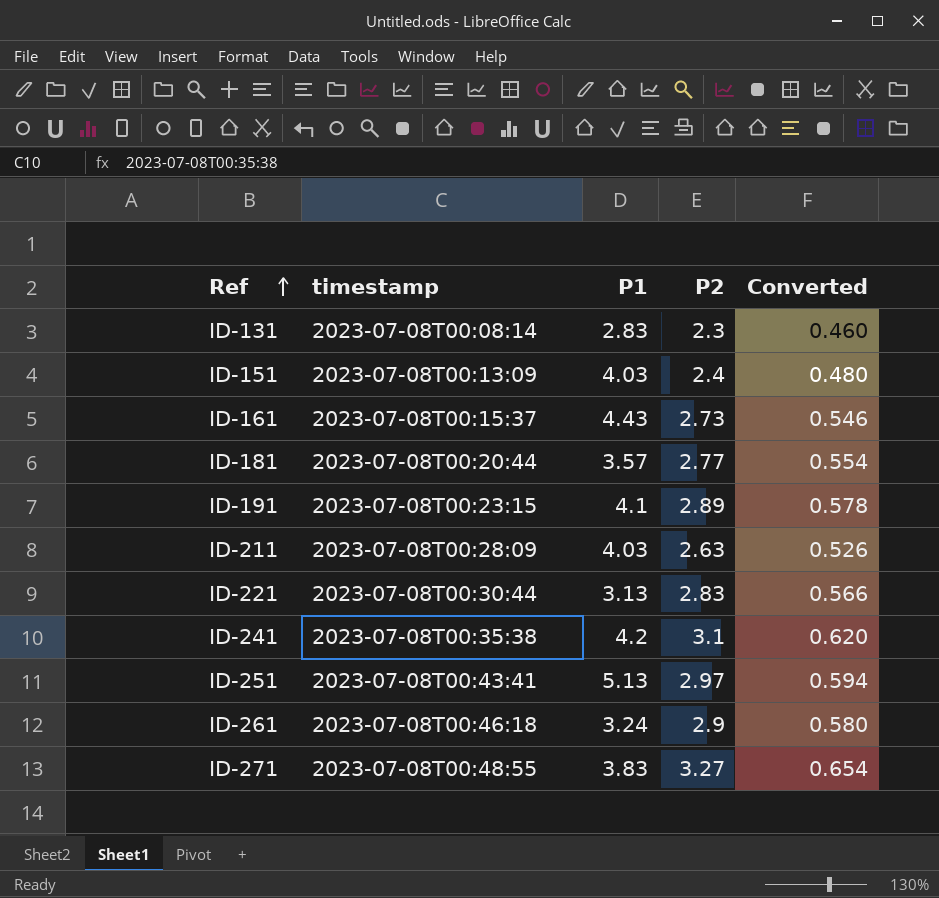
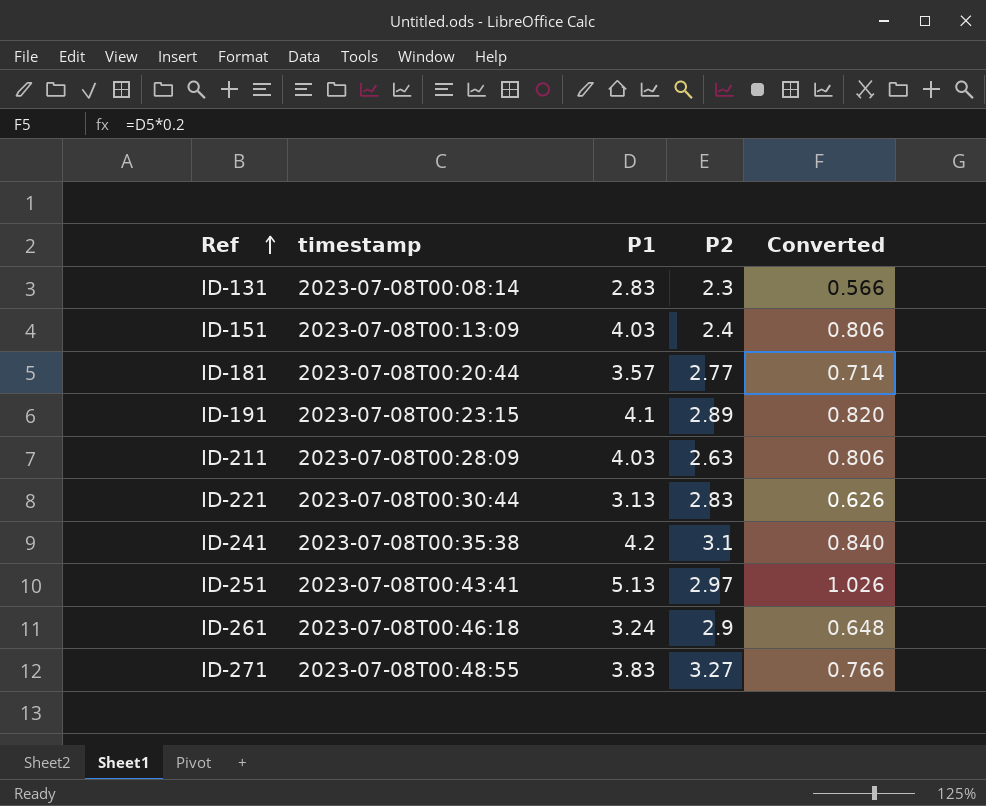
column Converted | formula: [P2] * 0.2 -> [P1] * 0.2
row ID-161: 2023-07-08T00:15:37 | 4.43 | 2.73 | 0.546 -> none

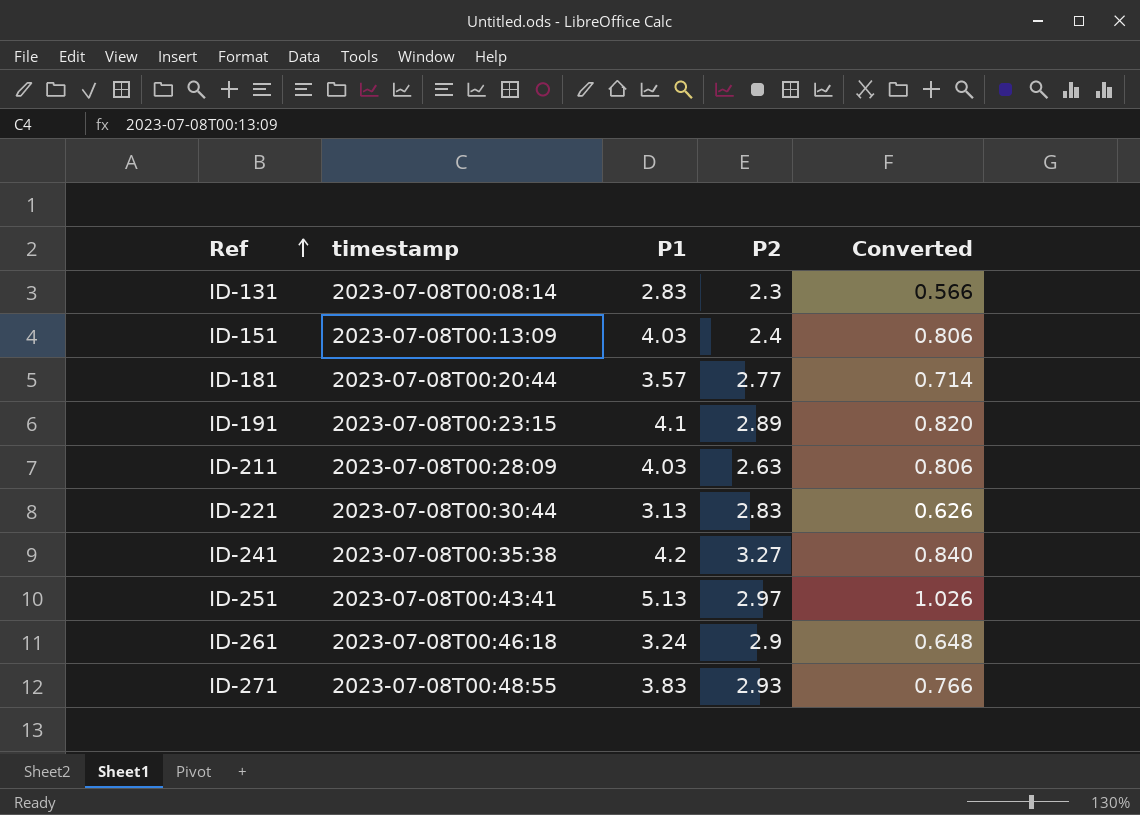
ID-241 | P2: 3.1 -> 3.27
ID-271 | P2: 3.27 -> 2.93

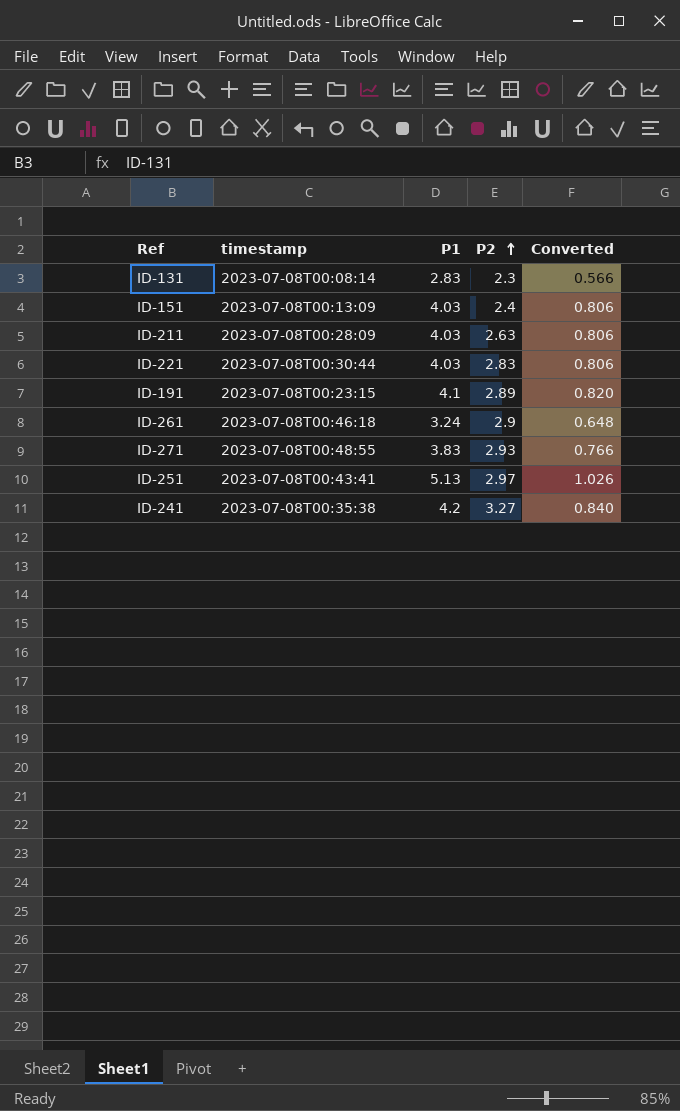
row order: Ref ascending -> P2 ascending
row ID-181: 2023-07-08T00:20:44 | 3.57 | 2.77 | 0.714 -> none
ID-221 | P1: 3.13 -> 4.03
ID-221 | Converted: 0.626 -> 0.806

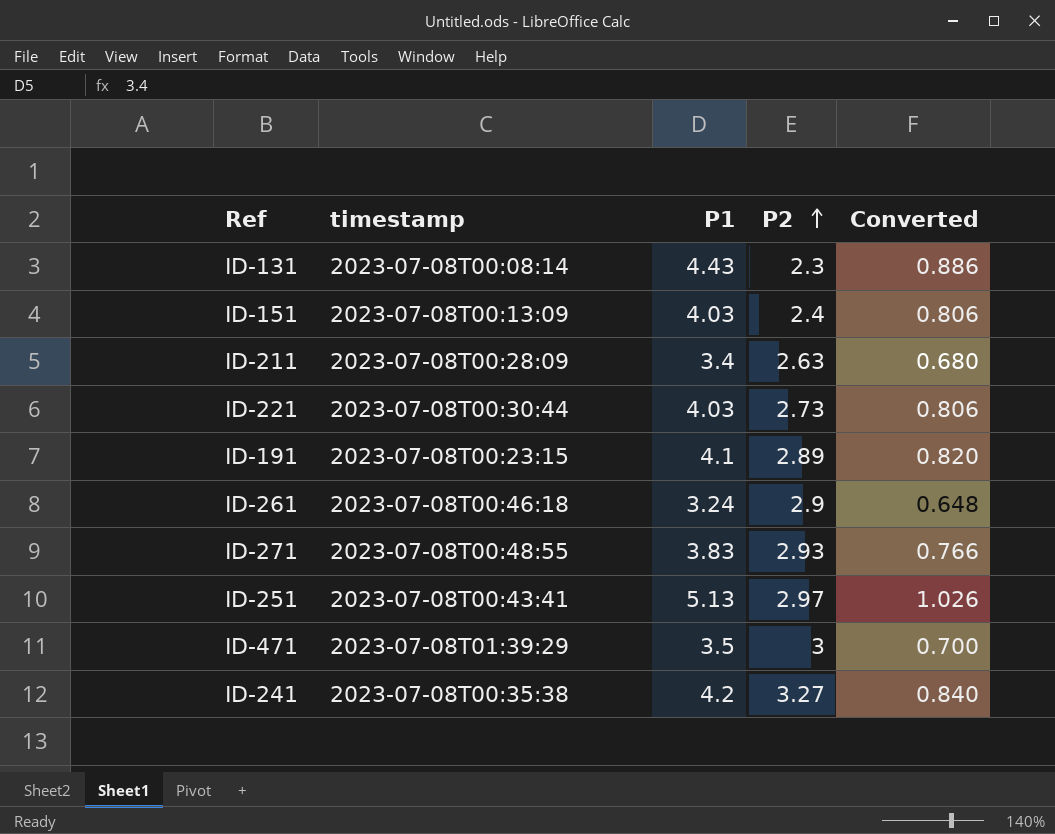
ID-131 | P1: 2.83 -> 4.43
ID-131 | Converted: 0.566 -> 0.886
ID-211 | P1: 4.03 -> 3.4
ID-211 | Converted: 0.806 -> 0.680
ID-221 | P2: 2.83 -> 2.73
row ID-471: none -> 2023-07-08T01:39:29 | 3.5 | 3 | 0.700

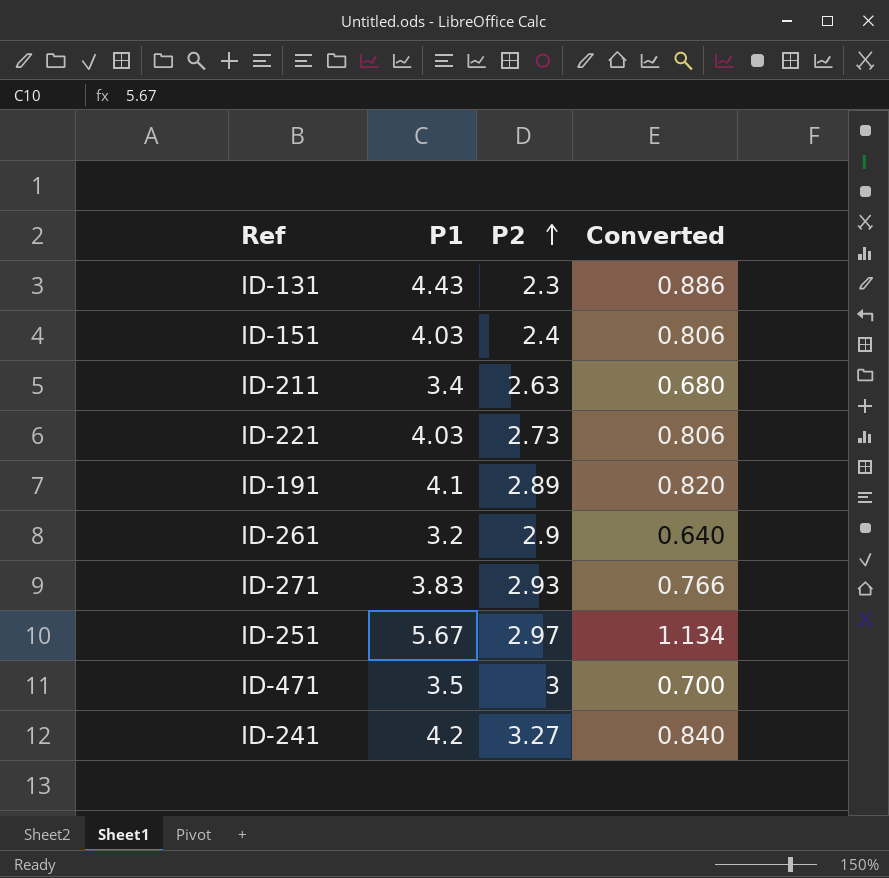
column timestamp | position: 2 -> none
ID-261 | P1: 3.24 -> 3.2
ID-261 | Converted: 0.648 -> 0.640
ID-251 | P1: 5.13 -> 5.67
ID-251 | Converted: 1.026 -> 1.134

